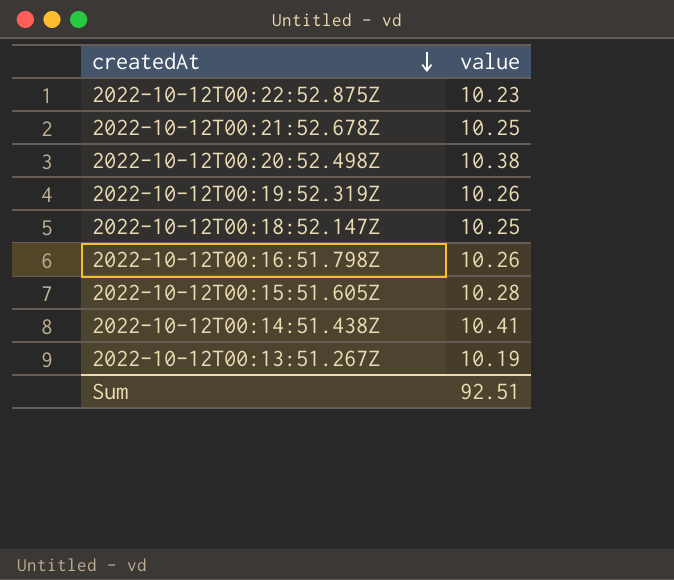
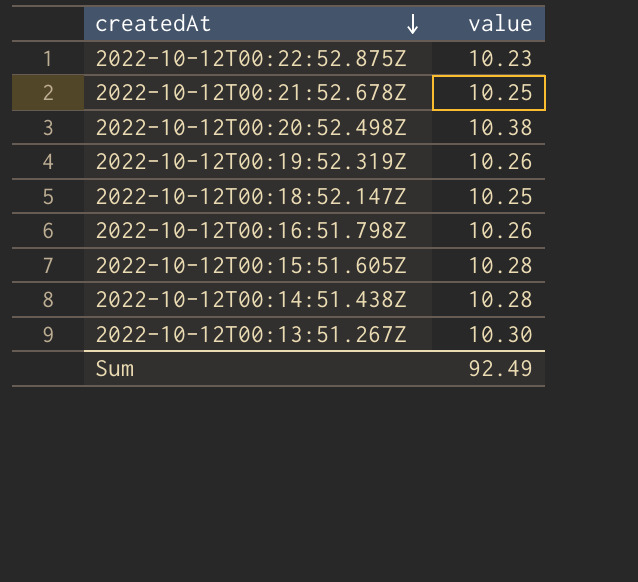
2022-10-12T00:14:51.438Z | value: 10.41 -> 10.28
2022-10-12T00:13:51.267Z | value: 10.19 -> 10.30
Sum | value: 92.51 -> 92.49

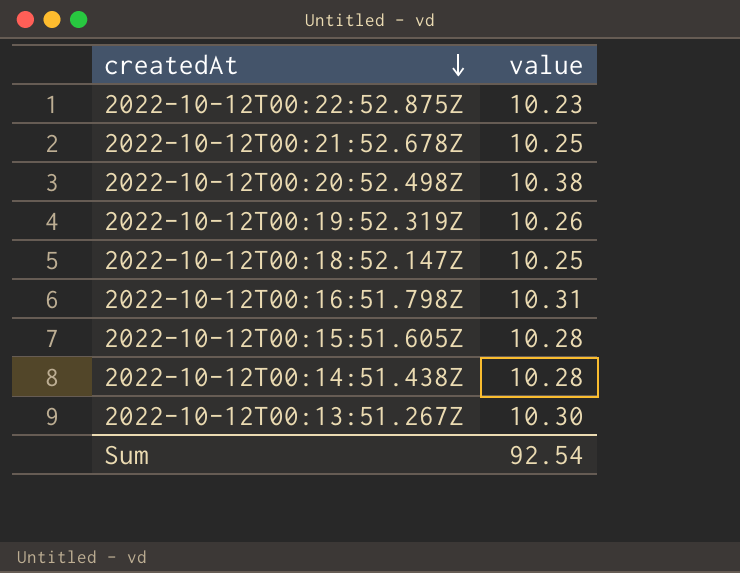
2022-10-12T00:16:51.798Z | value: 10.26 -> 10.31
Sum | value: 92.49 -> 92.54

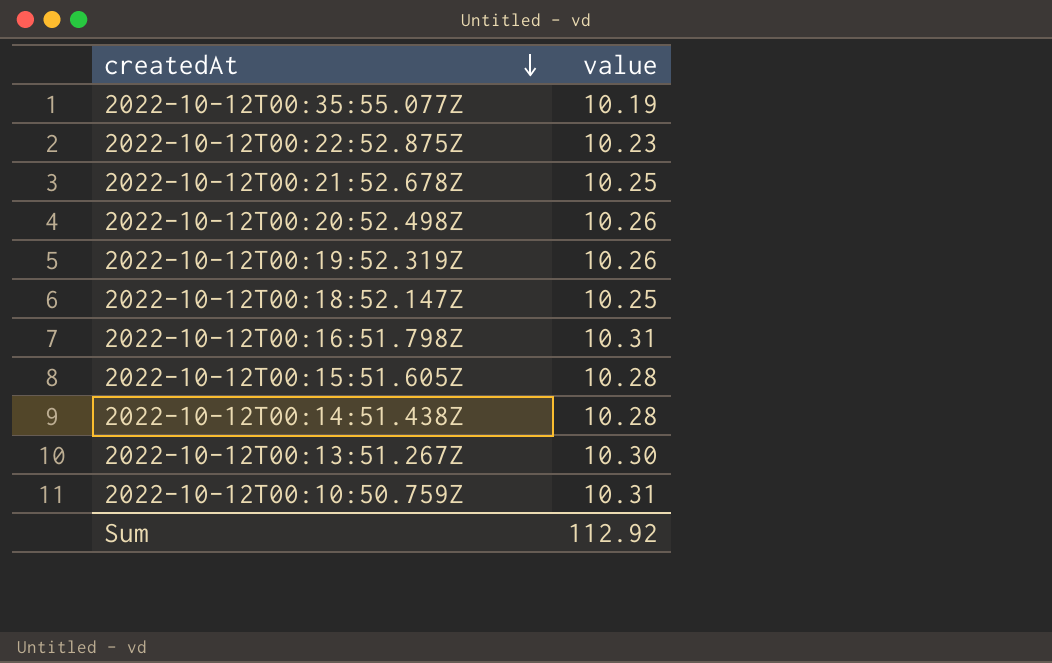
row 2022-10-12T00:35:55.077Z: none -> 10.19
2022-10-12T00:20:52.498Z | value: 10.38 -> 10.26
row 2022-10-12T00:10:50.759Z: none -> 10.31
Sum | value: 92.54 -> 112.92

